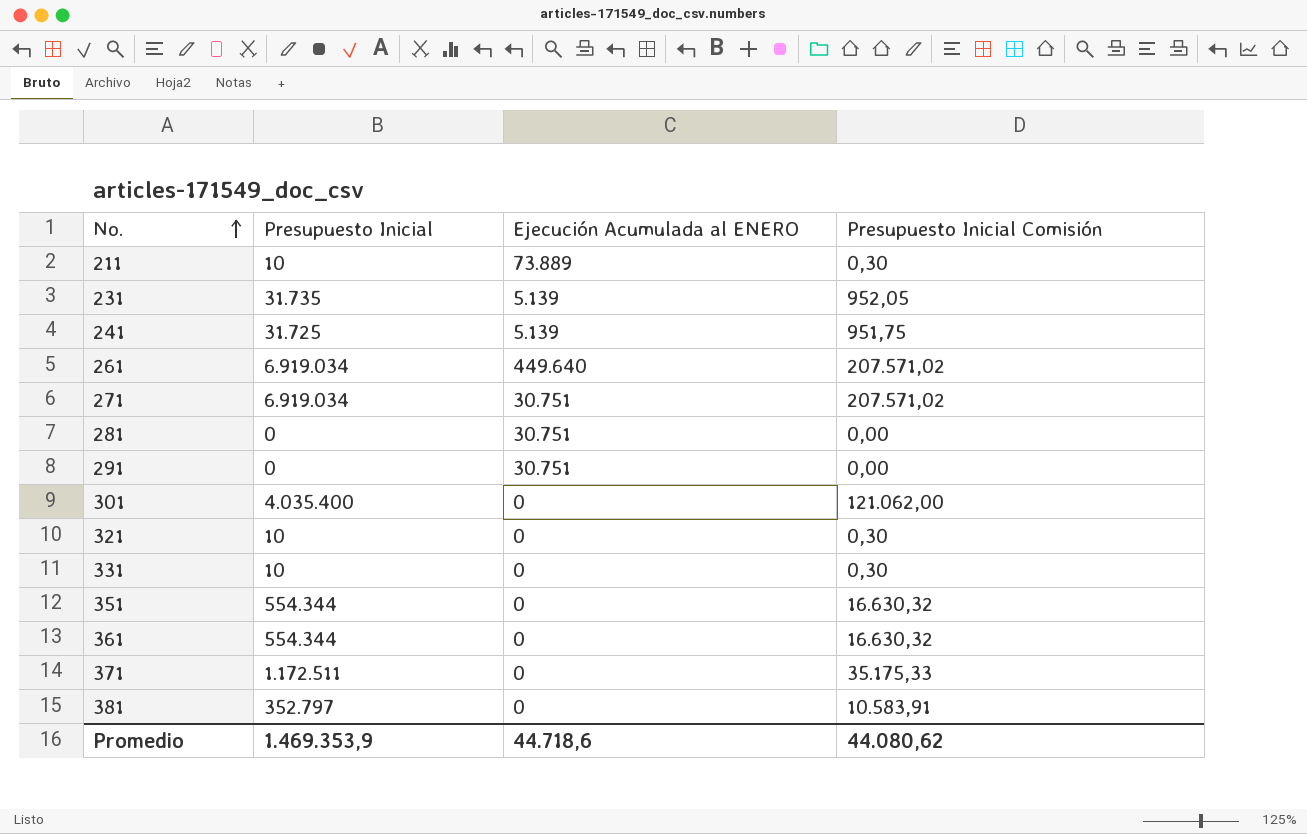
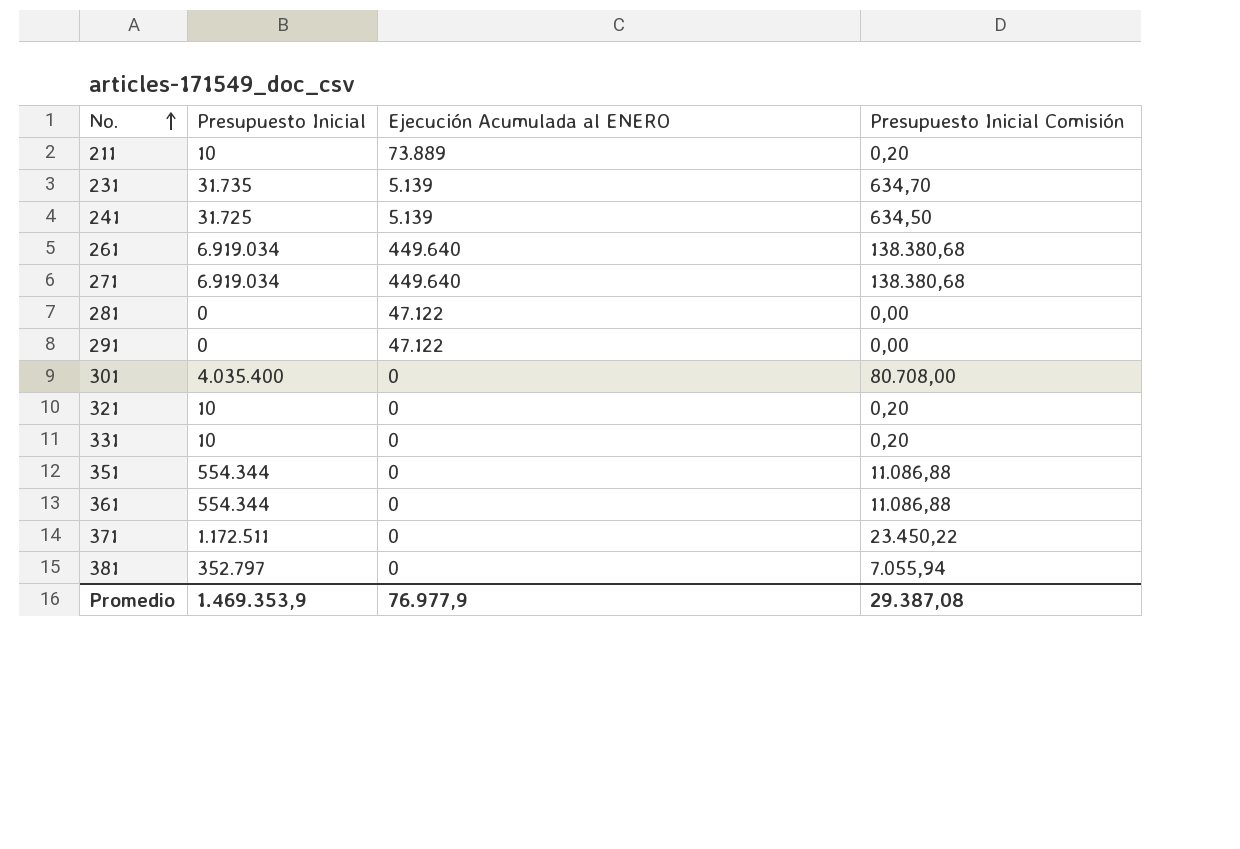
column Presupuesto Inicial Comisión | formula: [Presupuesto Inicial] * 0,03 -> [Presupuesto Inicial] * 0,02
271 | Ejecución Acumulada al ENERO: 30.751 -> 449.640
281 | Ejecución Acumulada al ENERO: 30.751 -> 47.122
291 | Ejecución Acumulada al ENERO: 30.751 -> 47.122
Promedio | Ejecución Acumulada al ENERO: 44.718,6 -> 76.977,9
Promedio | Presupuesto Inicial Comisión: 44.080,62 -> 29.387,08

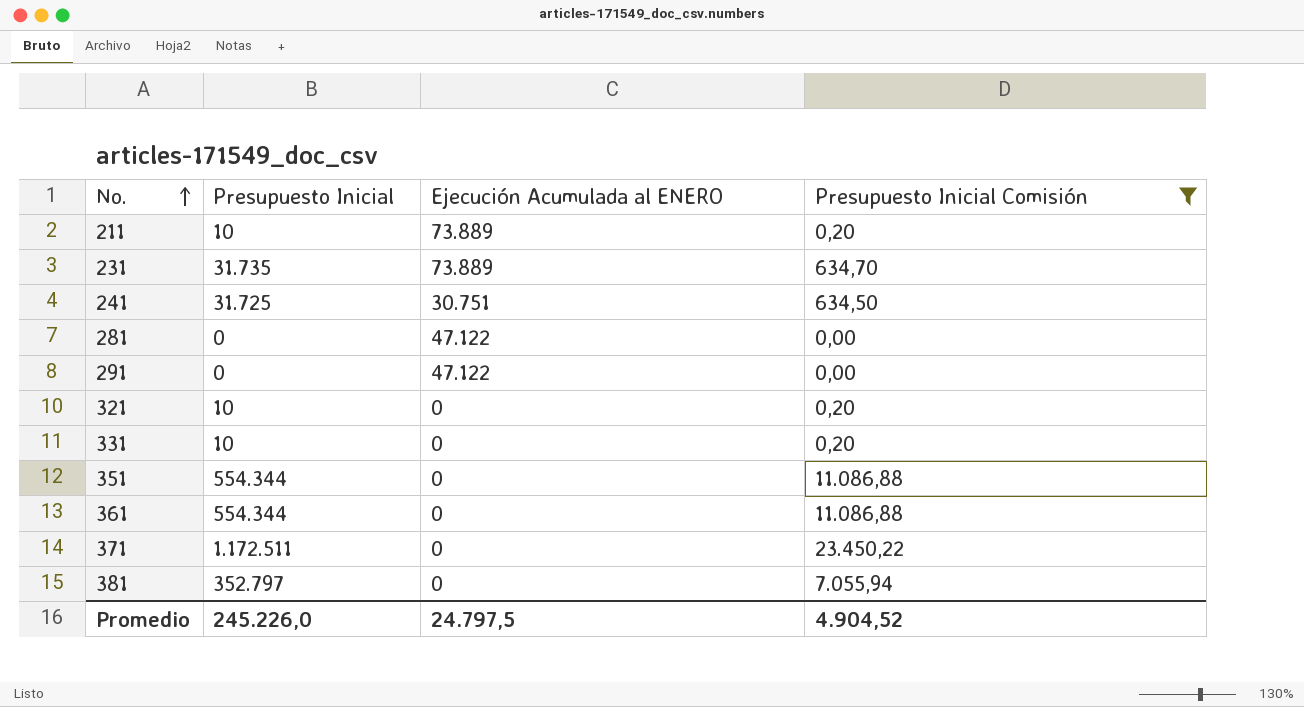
filter: none -> Presupuesto Inicial Comisión <= 23.450,22
231 | Ejecución Acumulada al ENERO: 5.139 -> 73.889
241 | Ejecución Acumulada al ENERO: 5.139 -> 30.751
Promedio | Presupuesto Inicial: 1.469.353,9 -> 245.226,0
Promedio | Ejecución Acumulada al ENERO: 76.977,9 -> 24.797,5
Promedio | Presupuesto Inicial Comisión: 29.387,08 -> 4.904,52

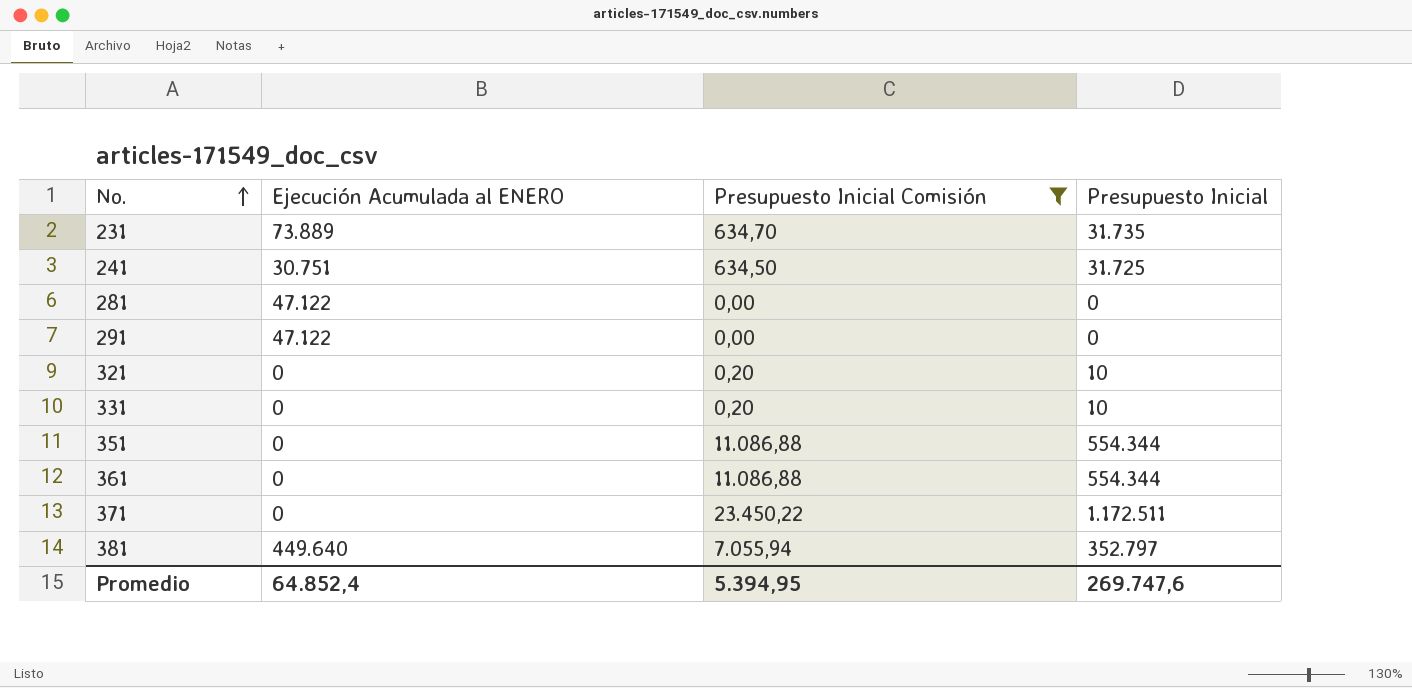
column Presupuesto Inicial | position: 2 -> 4
row 211: 10 | 73.889 | 0,20 -> none
381 | Ejecución Acumulada al ENERO: 0 -> 449.640
Promedio | Ejecución Acumulada al ENERO: 24.797,5 -> 64.852,4
Promedio | Presupuesto Inicial Comisión: 4.904,52 -> 5.394,95
Promedio | Presupuesto Inicial: 245.226,0 -> 269.747,6

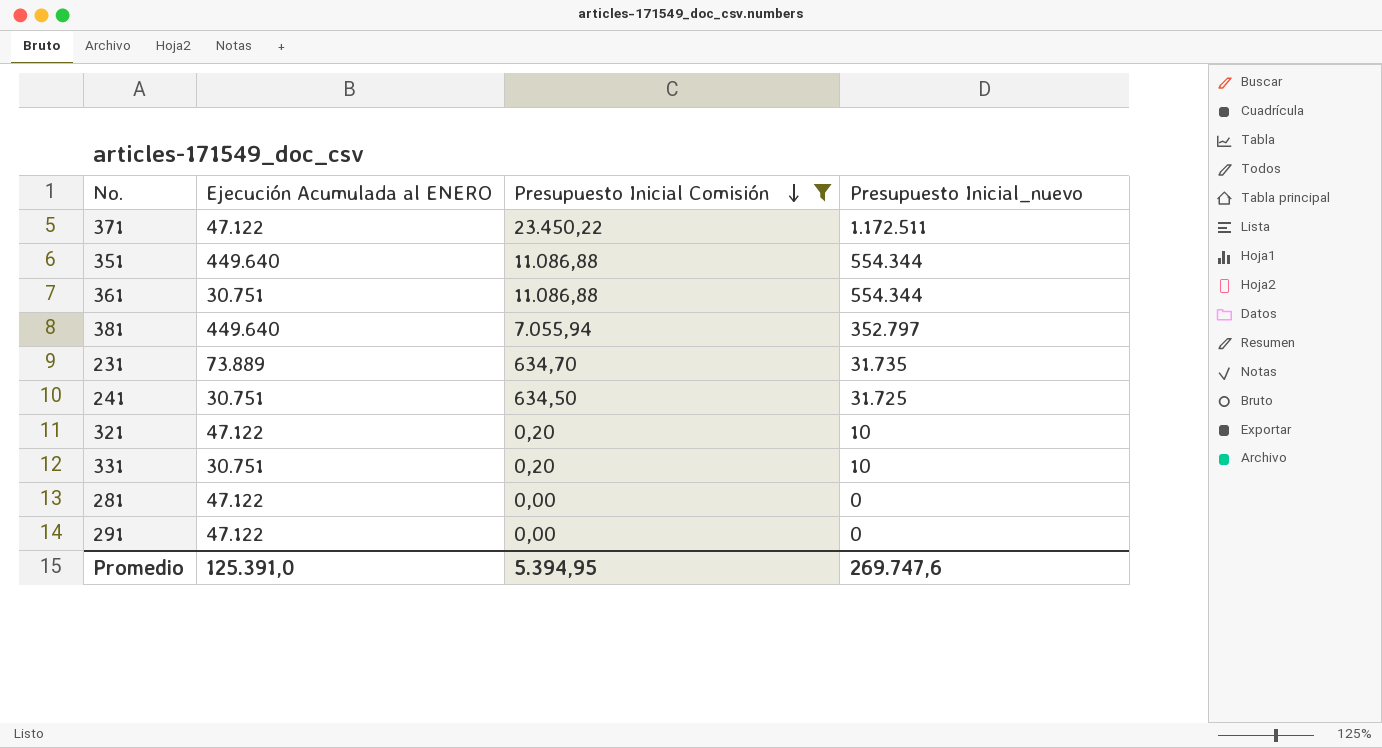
row order: No. ascending -> Presupuesto Inicial Comisión descending
column name: Presupuesto Inicial -> Presupuesto Inicial_nuevo
371 | Ejecución Acumulada al ENERO: 0 -> 47.122
351 | Ejecución Acumulada al ENERO: 0 -> 449.640
361 | Ejecución Acumulada al ENERO: 0 -> 30.751
321 | Ejecución Acumulada al ENERO: 0 -> 47.122
331 | Ejecución Acumulada al ENERO: 0 -> 30.751
Promedio | Ejecución Acumulada al ENERO: 64.852,4 -> 125.391,0

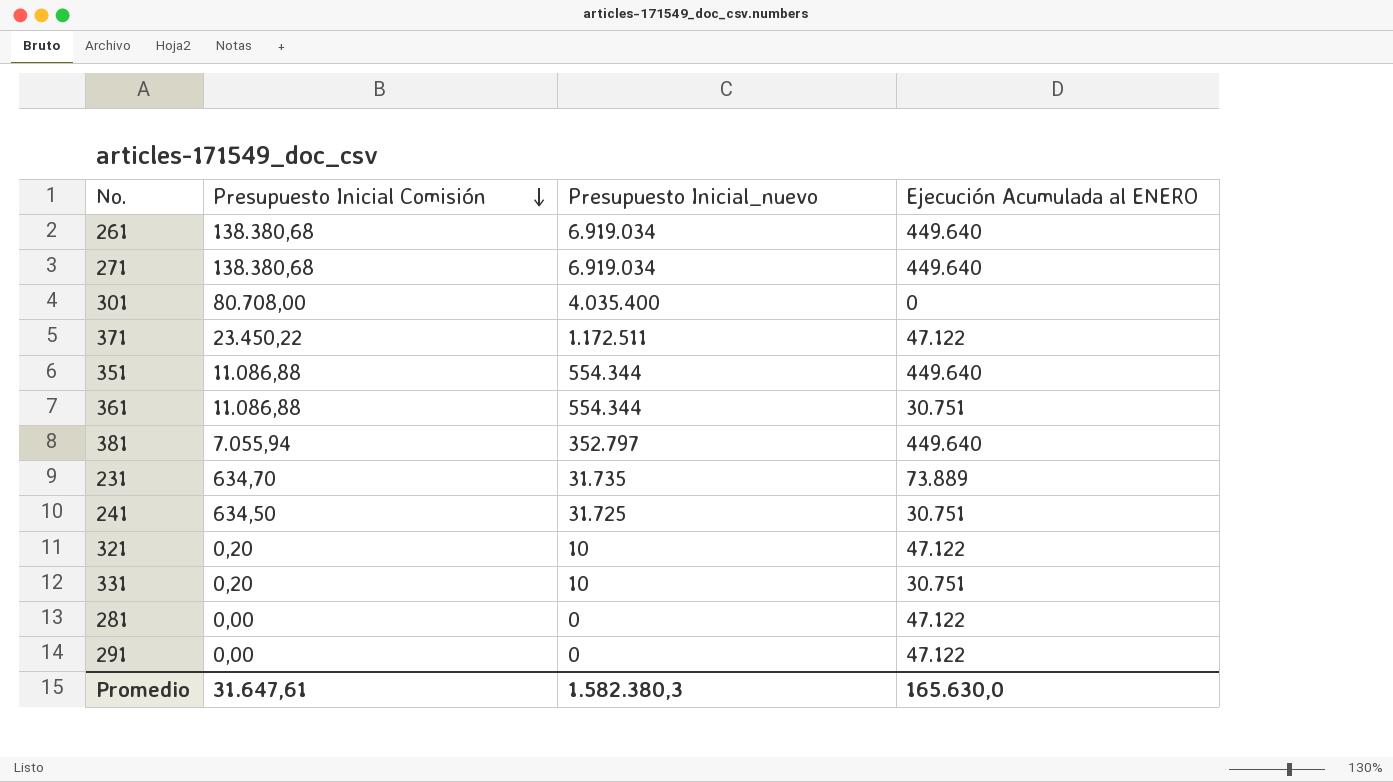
filter: Presupuesto Inicial Comisión <= 23.450,22 -> none
column Ejecución Acumulada al ENERO | position: 2 -> 4
Promedio | Presupuesto Inicial Comisión: 5.394,95 -> 31.647,61
Promedio | Presupuesto Inicial_nuevo: 269.747,6 -> 1.582.380,3
Promedio | Ejecución Acumulada al ENERO: 125.391,0 -> 165.630,0

